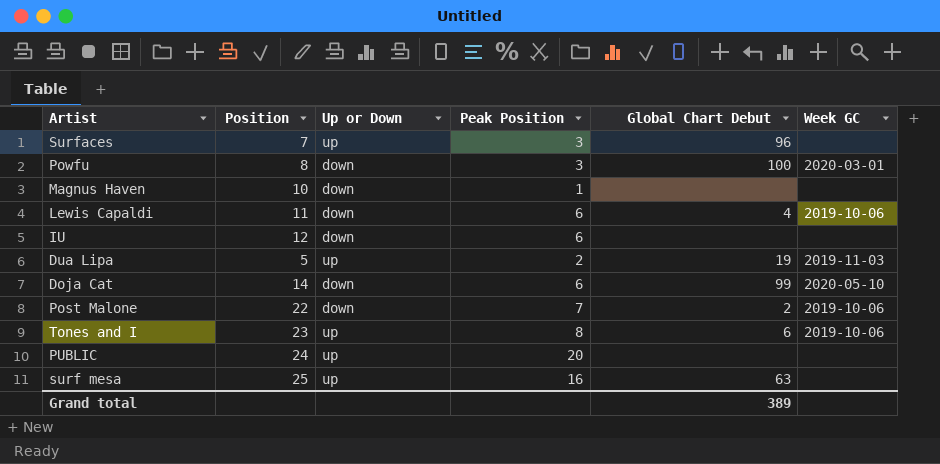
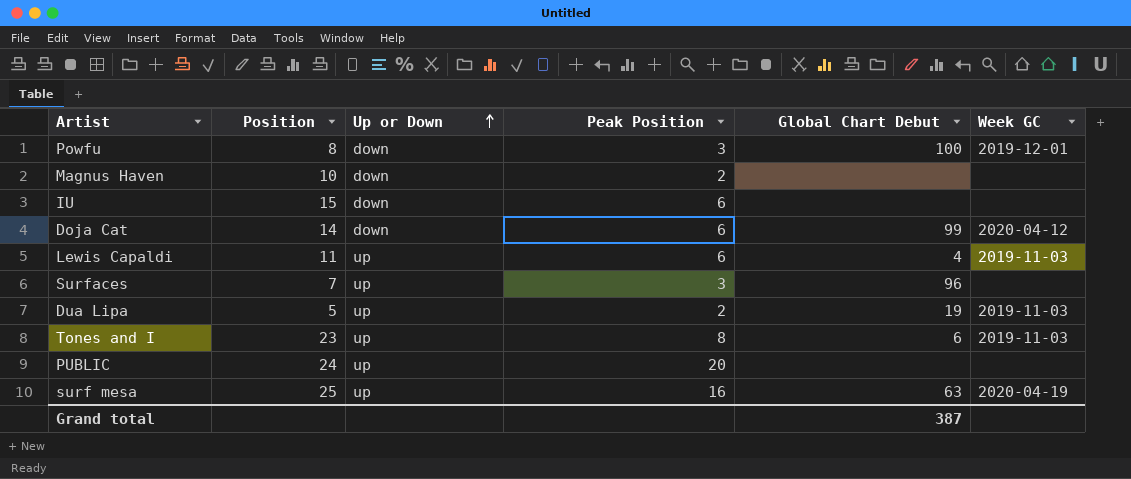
row order: none -> Up or Down ascending
row Post Malone: 22 | down | 7 | 2 | 2019-10-06 -> none
Powfu | Week GC: 2020-03-01 -> 2019-12-01
Magnus Haven | Peak Position: 1 -> 2
IU | Position: 12 -> 15
Doja Cat | Week GC: 2020-05-10 -> 2020-04-12
Lewis Capaldi | Up or Down: down -> up
Lewis Capaldi | Week GC: 2019-10-06 -> 2019-11-03
Tones and I | Week GC: 2019-10-06 -> 2019-11-03
surf mesa | Week GC: none -> 2020-04-19
Grand total | Global Chart Debut: 389 -> 387

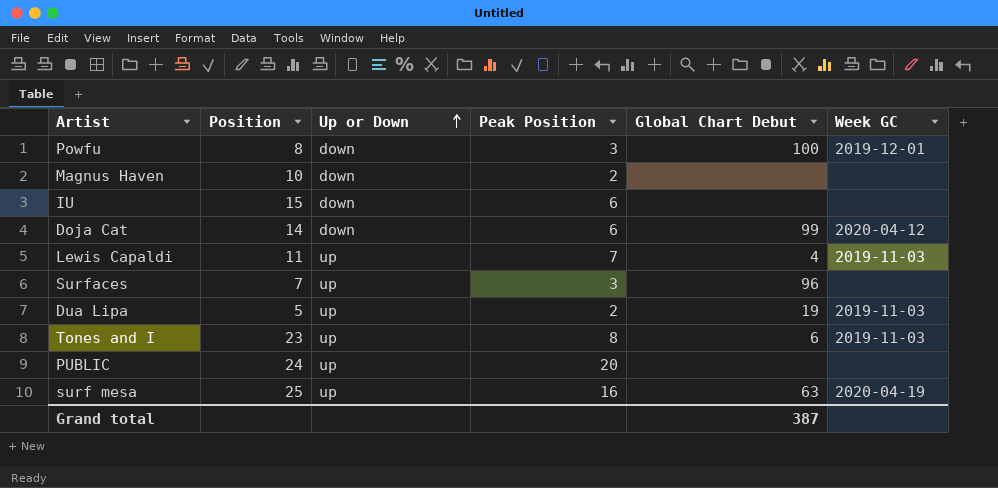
Lewis Capaldi | Peak Position: 6 -> 7

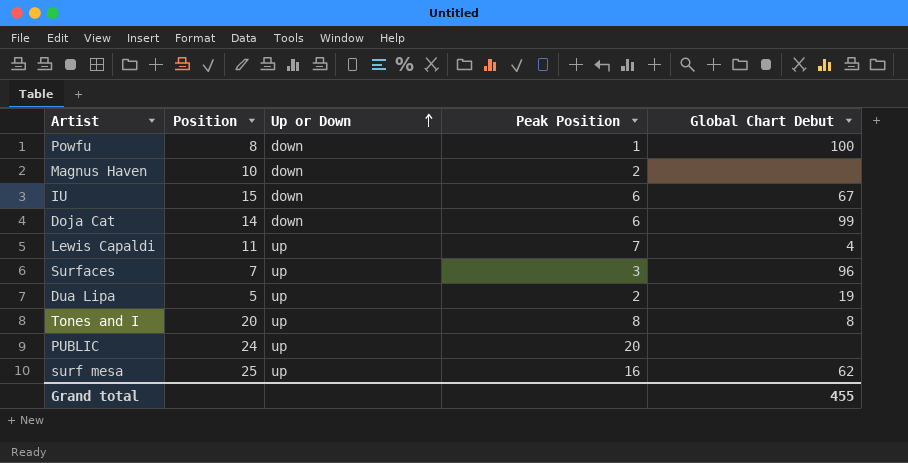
column Week GC | position: 6 -> none
Powfu | Peak Position: 3 -> 1
IU | Global Chart Debut: none -> 67
Tones and I | Position: 23 -> 20
Tones and I | Global Chart Debut: 6 -> 8
surf mesa | Global Chart Debut: 63 -> 62
Grand total | Global Chart Debut: 387 -> 455

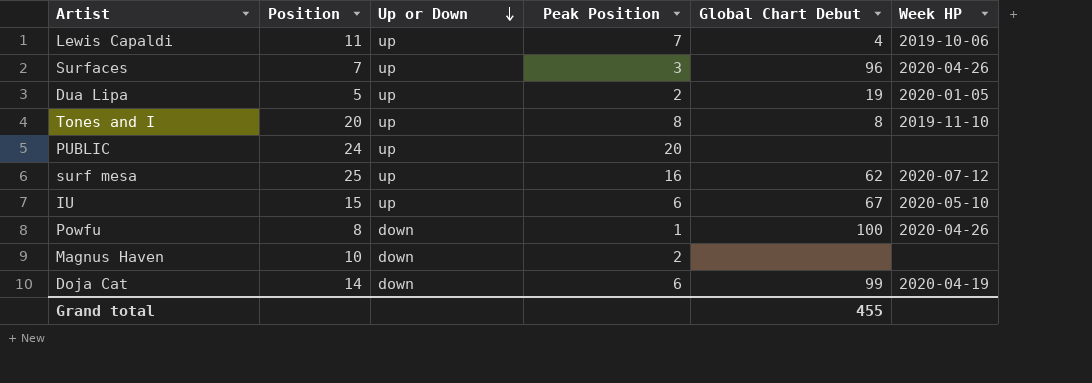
row order: Up or Down ascending -> Up or Down descending
column Week HP | position: none -> 6
IU | Up or Down: down -> up

